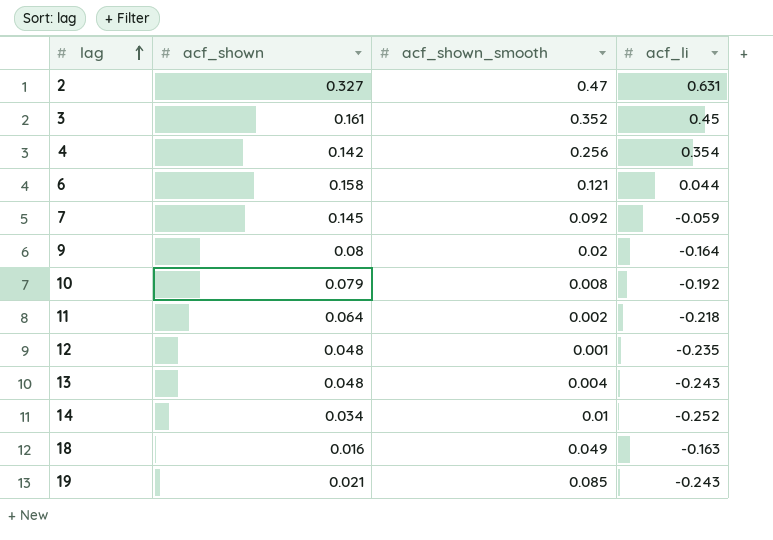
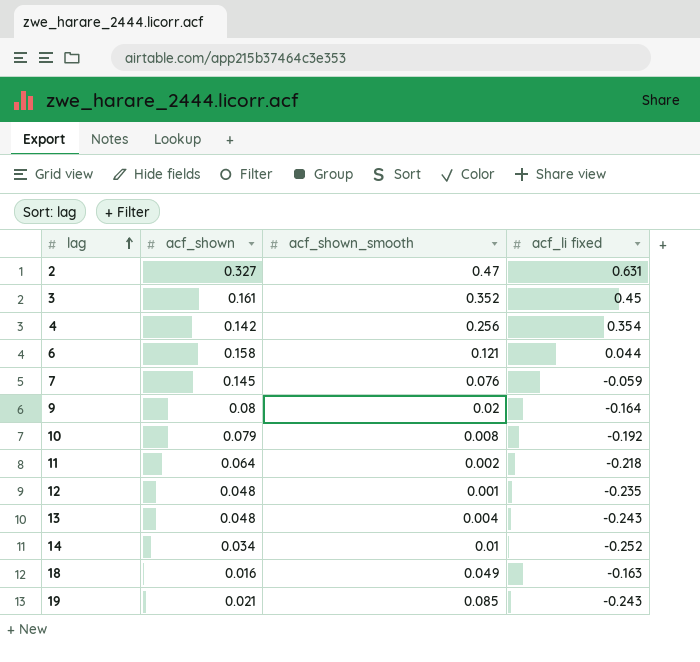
column name: acf_li -> acf_li fixed
7 | acf_shown_smooth: 0.092 -> 0.076

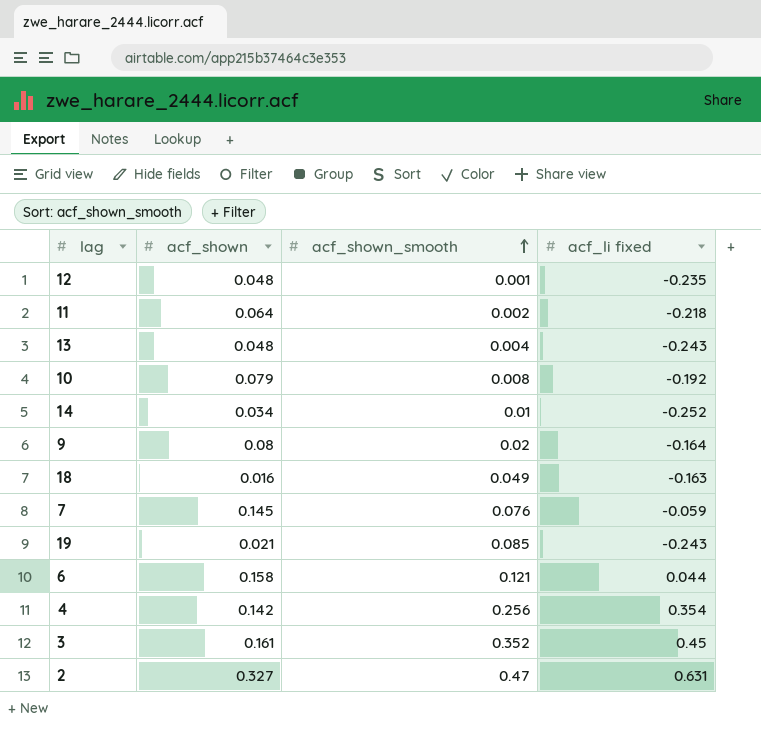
row order: lag ascending -> acf_shown_smooth ascending

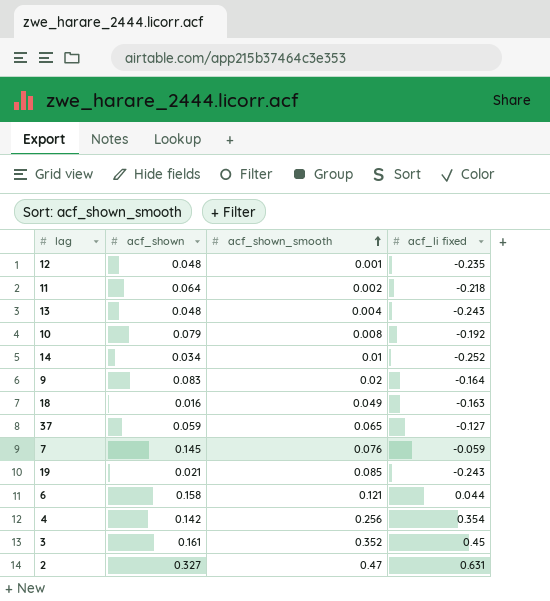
9 | acf_shown: 0.08 -> 0.083
row 37: none -> 0.059 | 0.065 | -0.127

